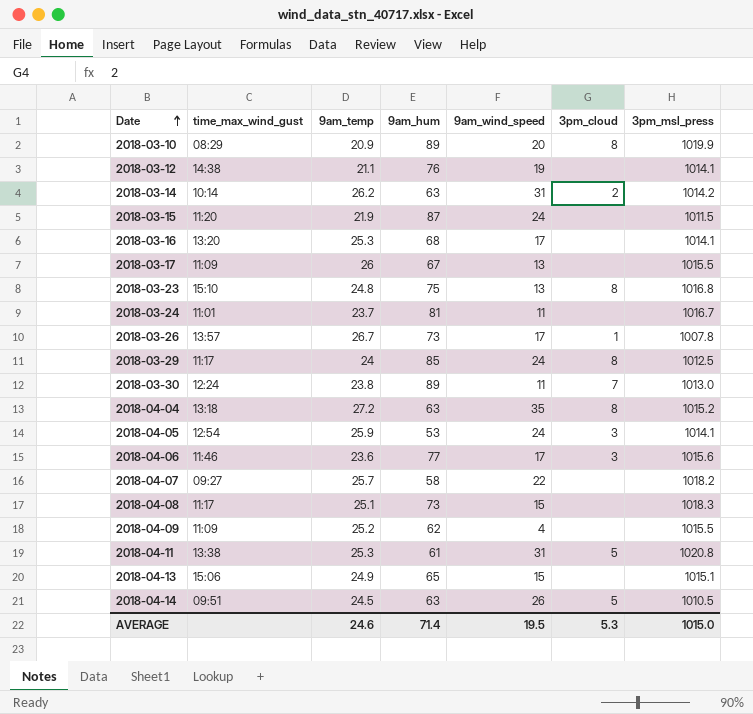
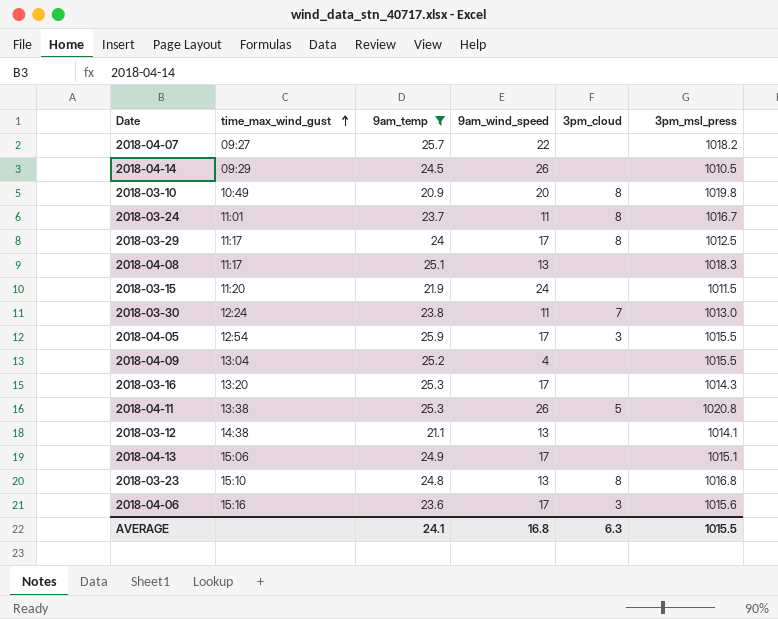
filter: none -> 9am_temp <= 25.9
row order: Date ascending -> time_max_wind_gust ascending
column 9am_hum | position: 4 -> none
2018-04-14 | time_max_wind_gust: 09:51 -> 09:29
2018-04-14 | 3pm_cloud: 5 -> none
2018-03-10 | time_max_wind_gust: 08:29 -> 10:49
2018-03-10 | 3pm_msl_press: 1019.9 -> 1019.8
2018-03-24 | 3pm_cloud: none -> 8
2018-03-29 | 9am_wind_speed: 24 -> 17
2018-04-08 | 9am_wind_speed: 15 -> 13
2018-04-05 | 9am_wind_speed: 24 -> 17
2018-04-05 | 3pm_msl_press: 1014.1 -> 1015.5
2018-04-09 | time_max_wind_gust: 11:09 -> 13:04
2018-03-16 | 3pm_msl_press: 1014.1 -> 1014.3
2018-04-11 | 9am_wind_speed: 31 -> 26
2018-03-12 | 9am_wind_speed: 19 -> 13
2018-04-13 | 9am_wind_speed: 15 -> 17
2018-04-06 | time_max_wind_gust: 11:46 -> 15:16
AVERAGE | 9am_temp: 24.6 -> 24.1
AVERAGE | 9am_wind_speed: 19.5 -> 16.8
AVERAGE | 3pm_cloud: 5.3 -> 6.3
AVERAGE | 3pm_msl_press: 1015.0 -> 1015.5

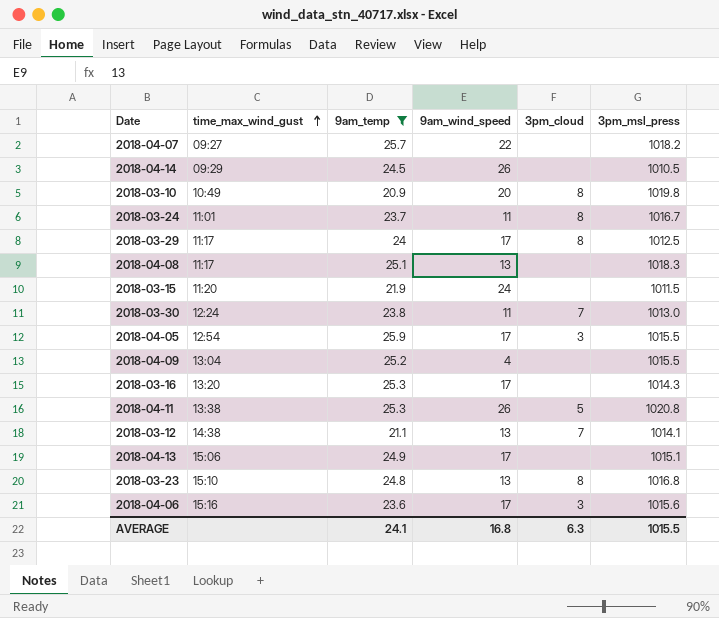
2018-03-12 | 3pm_cloud: none -> 7

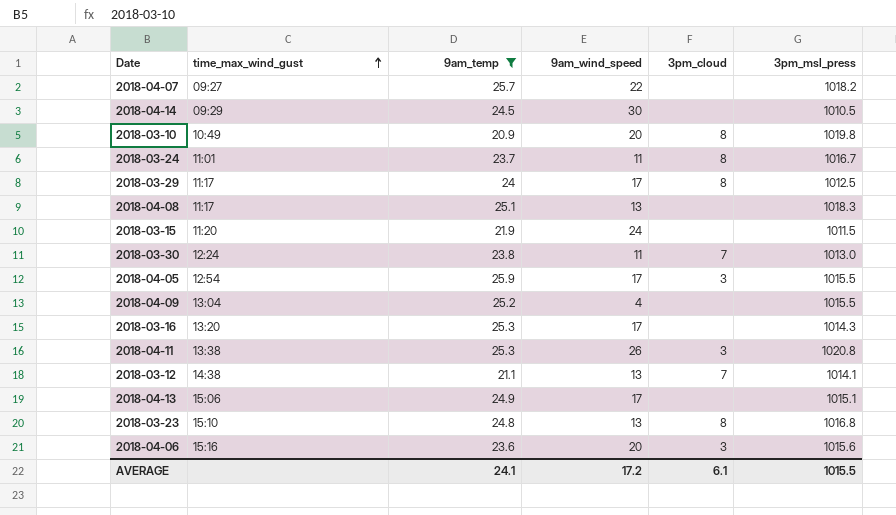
2018-04-14 | 9am_wind_speed: 26 -> 30
2018-04-11 | 3pm_cloud: 5 -> 3
2018-04-06 | 9am_wind_speed: 17 -> 20
AVERAGE | 9am_wind_speed: 16.8 -> 17.2
AVERAGE | 3pm_cloud: 6.3 -> 6.1

